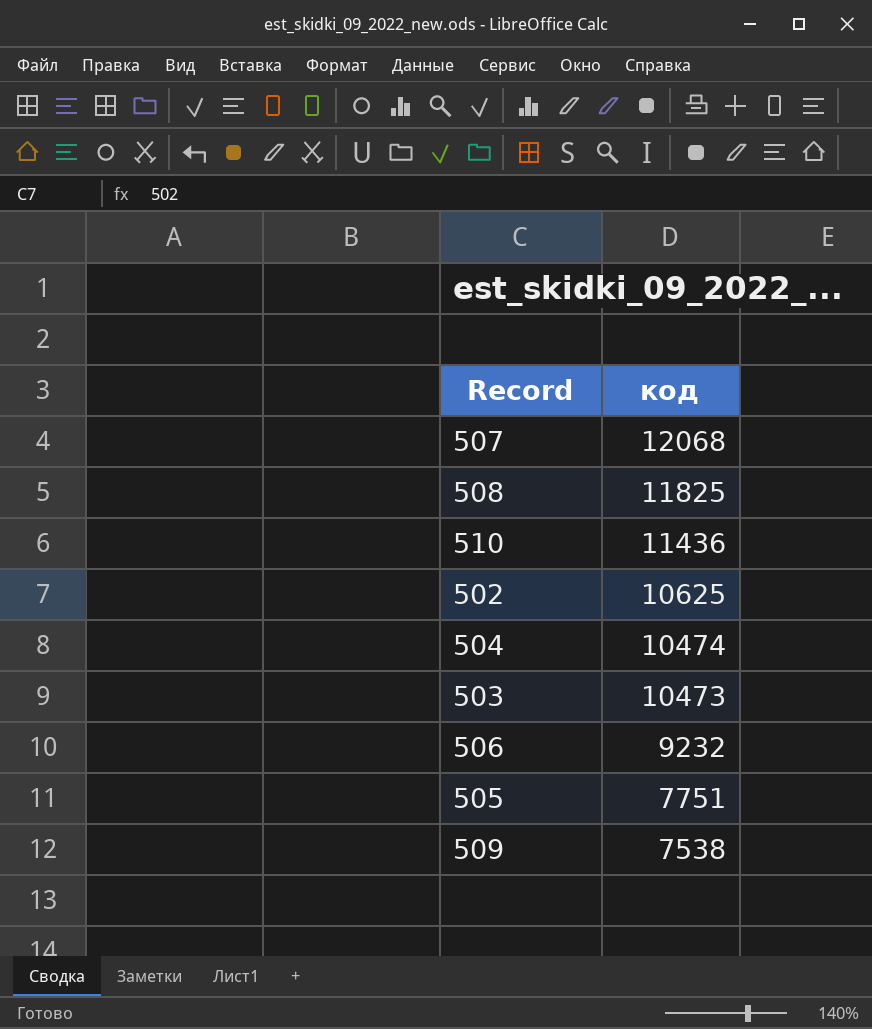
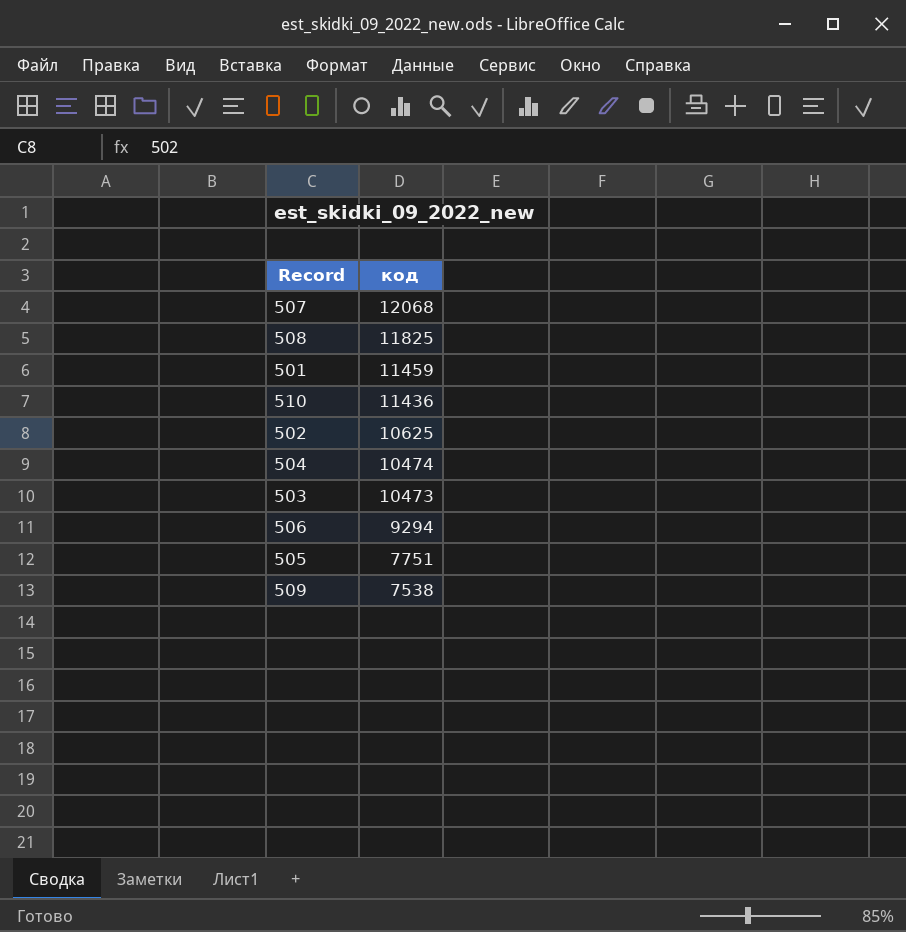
row 501: none -> 11459
506 | код: 9232 -> 9294

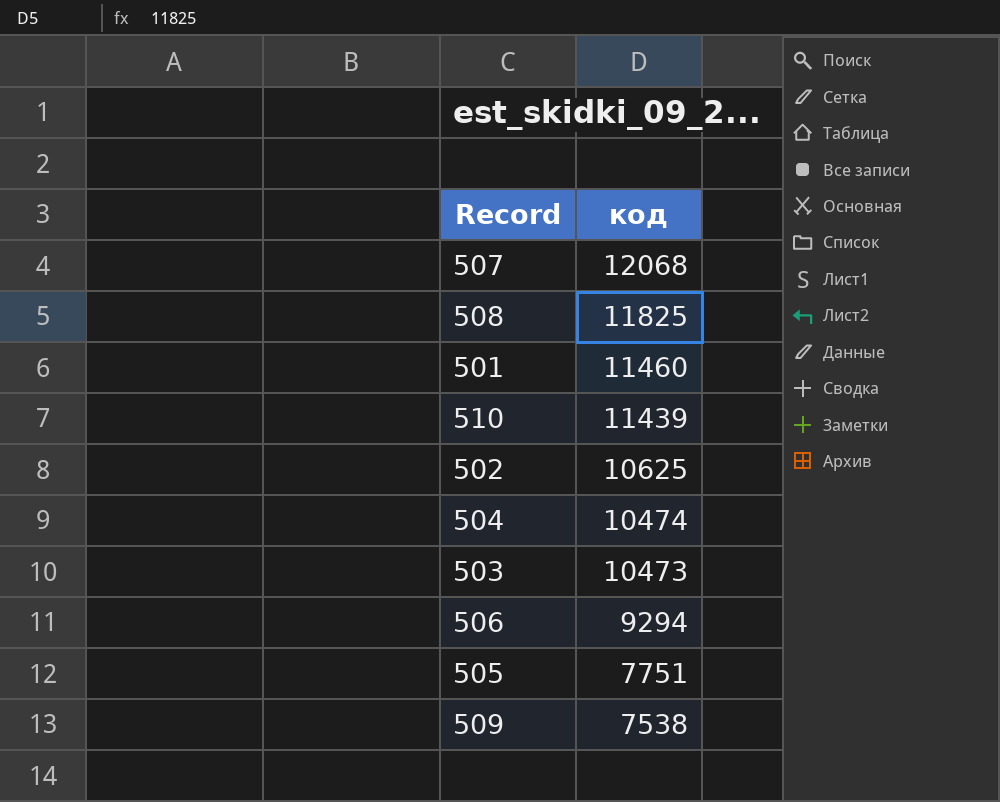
501 | код: 11459 -> 11460
510 | код: 11436 -> 11439

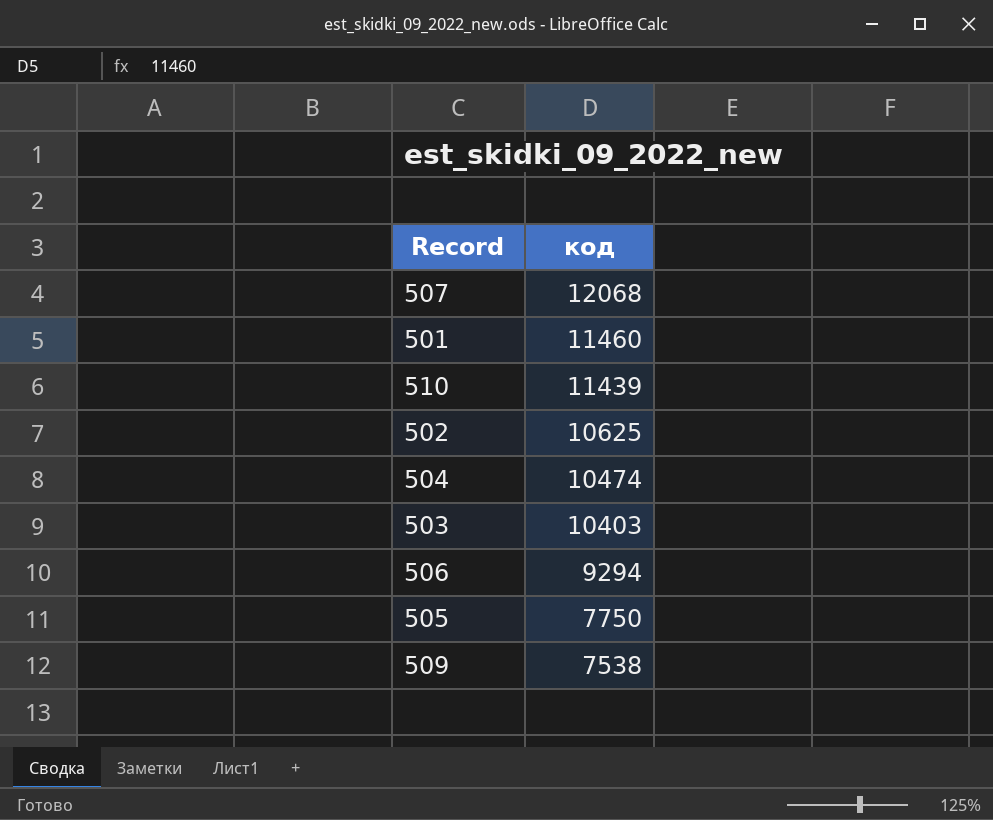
row 508: 11825 -> none
503 | код: 10473 -> 10403
505 | код: 7751 -> 7750

